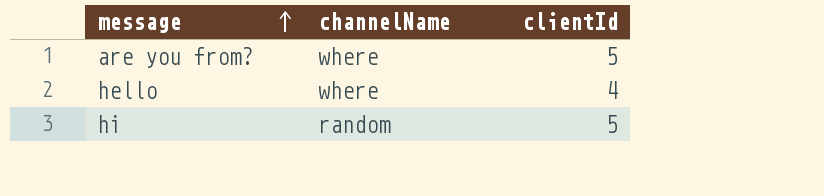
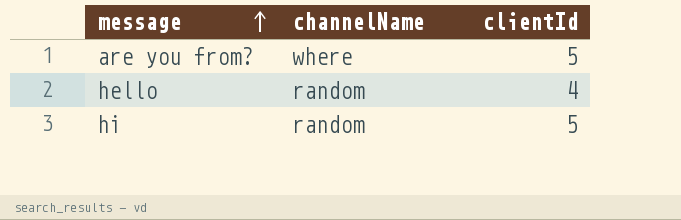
hello | channelName: where -> random

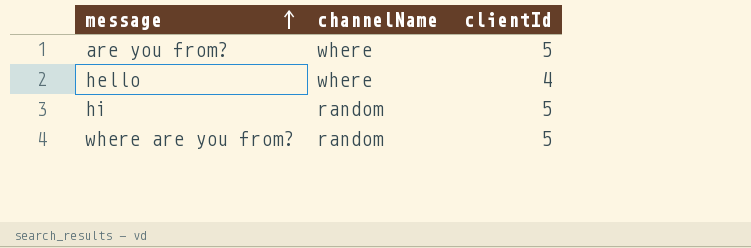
hello | channelName: random -> where
row where are you from?: none -> random | 5

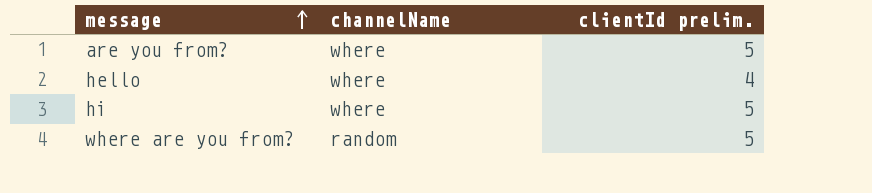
column name: clientId -> clientId prelim.
hi | channelName: random -> where

